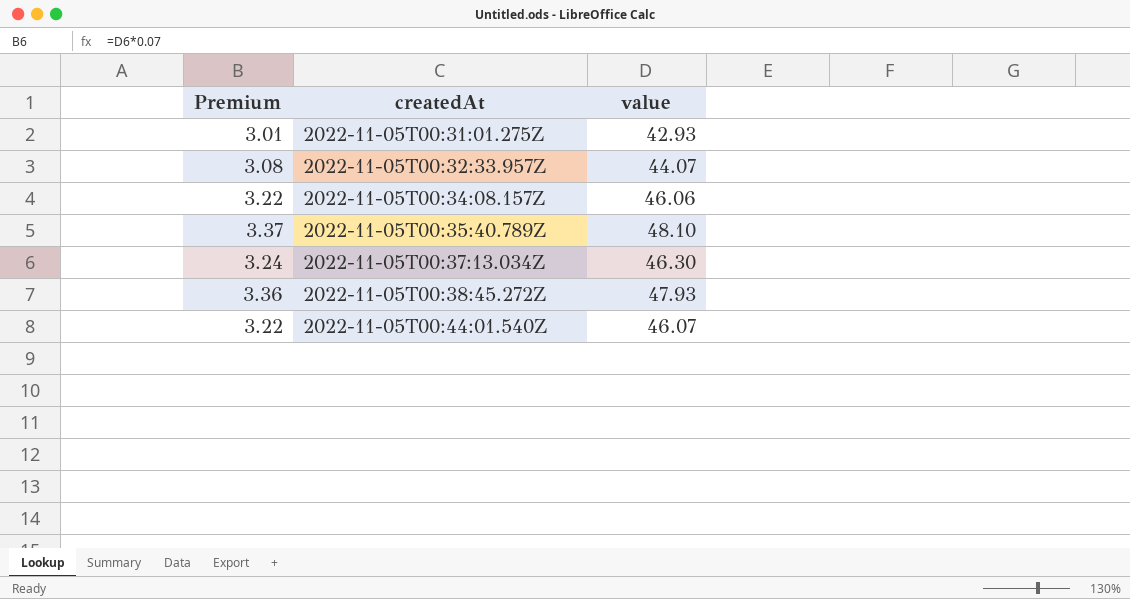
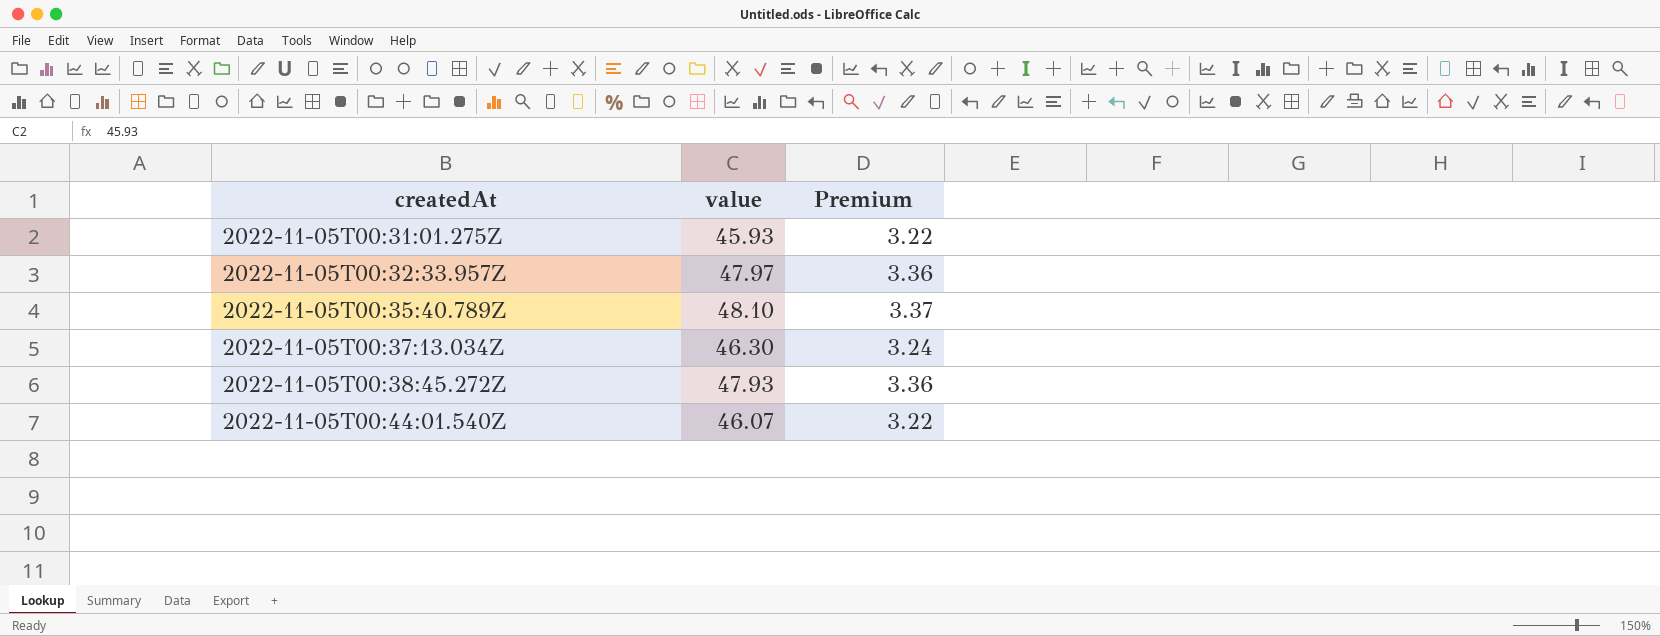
column Premium | position: 1 -> 3
row 2022-11-05T00:34:08.157Z: 3.22 | 46.06 -> none
2022-11-05T00:31:01.275Z | value: 42.93 -> 45.93
2022-11-05T00:31:01.275Z | Premium: 3.01 -> 3.22
2022-11-05T00:32:33.957Z | value: 44.07 -> 47.97
2022-11-05T00:32:33.957Z | Premium: 3.08 -> 3.36

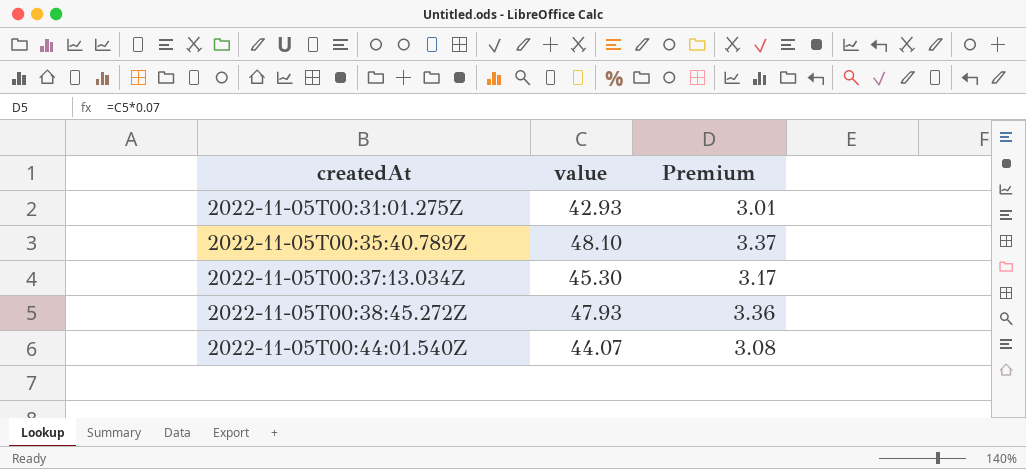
row 2022-11-05T00:32:33.957Z: 47.97 | 3.36 -> none
2022-11-05T00:31:01.275Z | value: 45.93 -> 42.93
2022-11-05T00:31:01.275Z | Premium: 3.22 -> 3.01
2022-11-05T00:37:13.034Z | value: 46.30 -> 45.30
2022-11-05T00:37:13.034Z | Premium: 3.24 -> 3.17
2022-11-05T00:44:01.540Z | value: 46.07 -> 44.07
2022-11-05T00:44:01.540Z | Premium: 3.22 -> 3.08

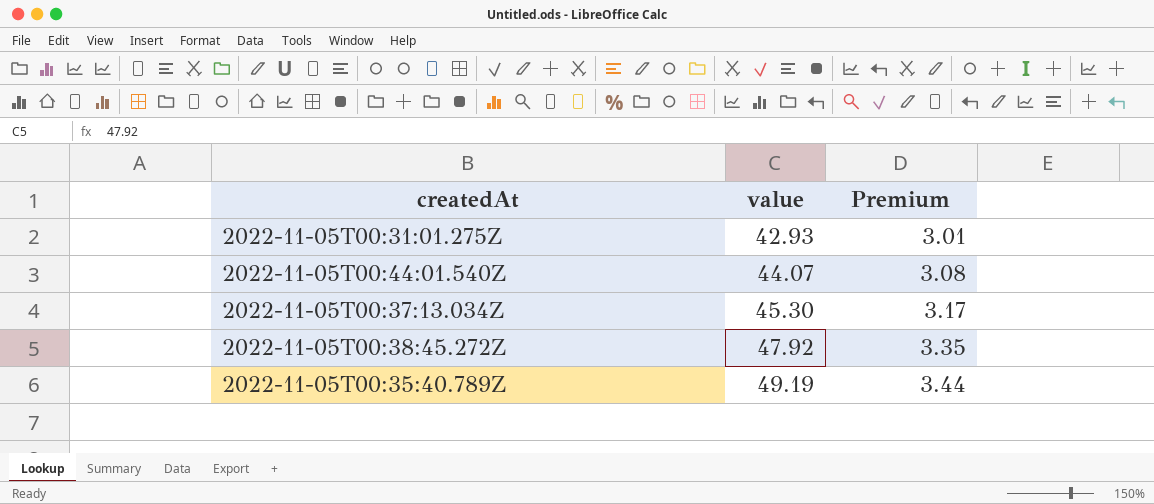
row order: createdAt ascending -> value ascending
2022-11-05T00:38:45.272Z | value: 47.93 -> 47.92
2022-11-05T00:38:45.272Z | Premium: 3.36 -> 3.35
2022-11-05T00:35:40.789Z | value: 48.10 -> 49.19
2022-11-05T00:35:40.789Z | Premium: 3.37 -> 3.44

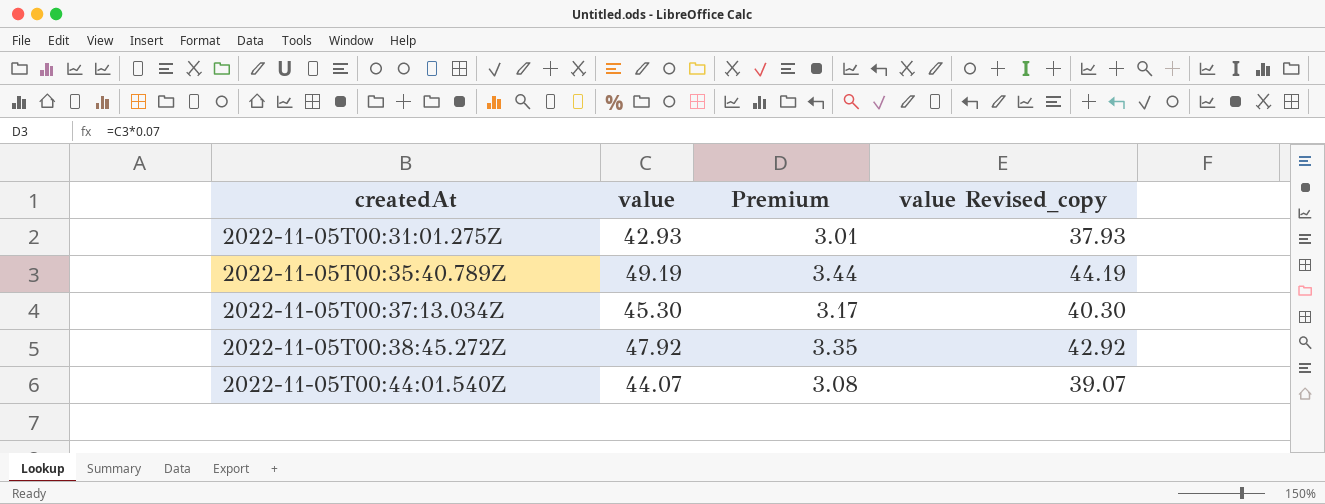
row order: value ascending -> createdAt ascending
column value Revised_copy | formula: none -> [value] - 5

